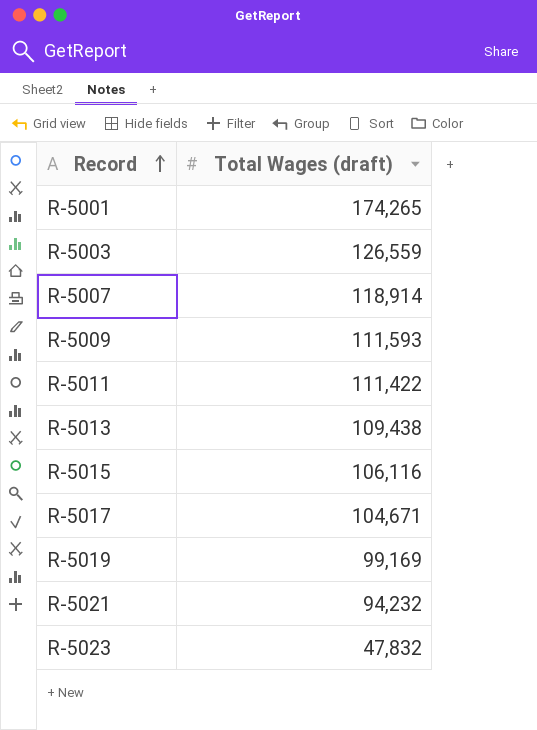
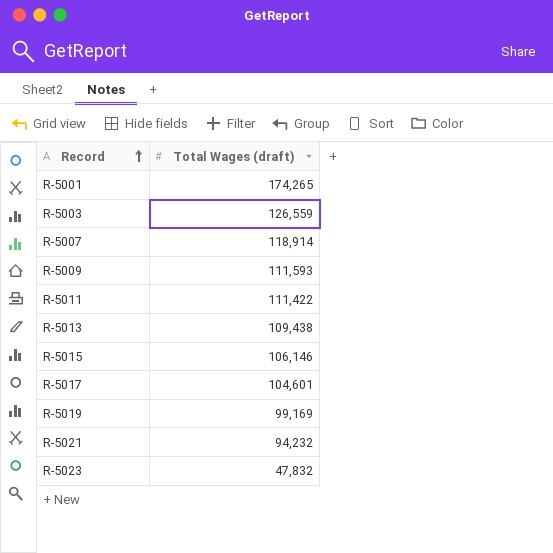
R-5015 | Total Wages (draft): 106,116 -> 106,146
R-5017 | Total Wages (draft): 104,671 -> 104,601

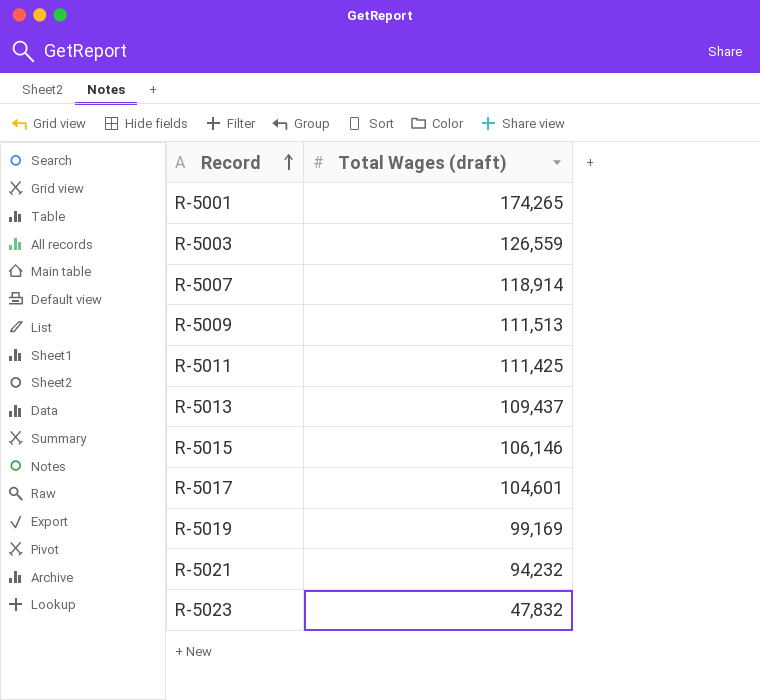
R-5009 | Total Wages (draft): 111,593 -> 111,513
R-5011 | Total Wages (draft): 111,422 -> 111,425
R-5013 | Total Wages (draft): 109,438 -> 109,437

